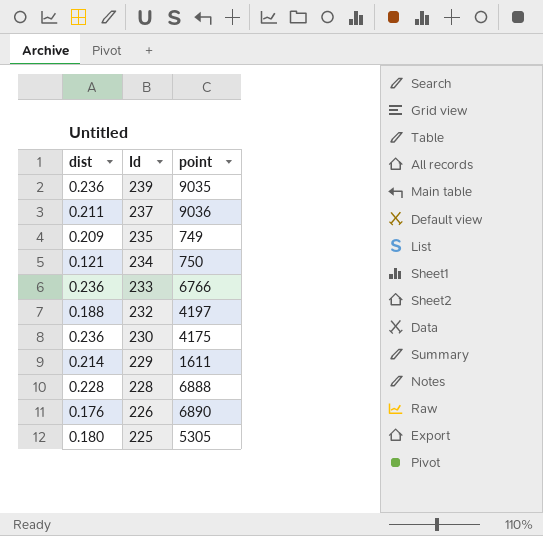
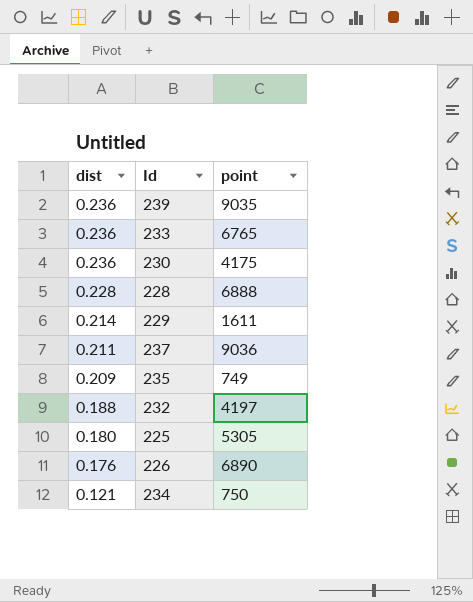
row order: Id descending -> dist descending
233 | point: 6766 -> 6765

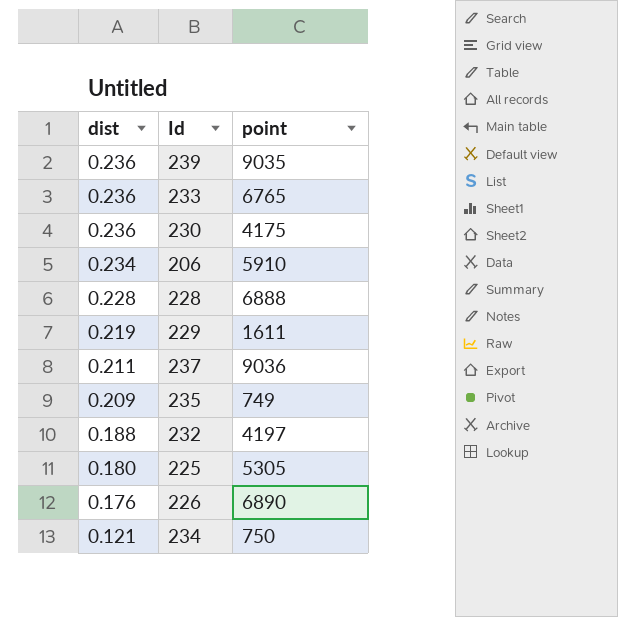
row 206: none -> 0.234 | 5910
229 | dist: 0.214 -> 0.219

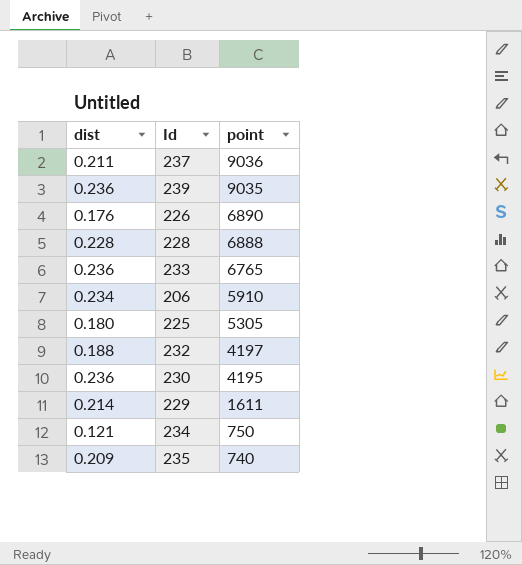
row order: dist descending -> point descending
230 | point: 4175 -> 4195
229 | dist: 0.219 -> 0.214
235 | point: 749 -> 740

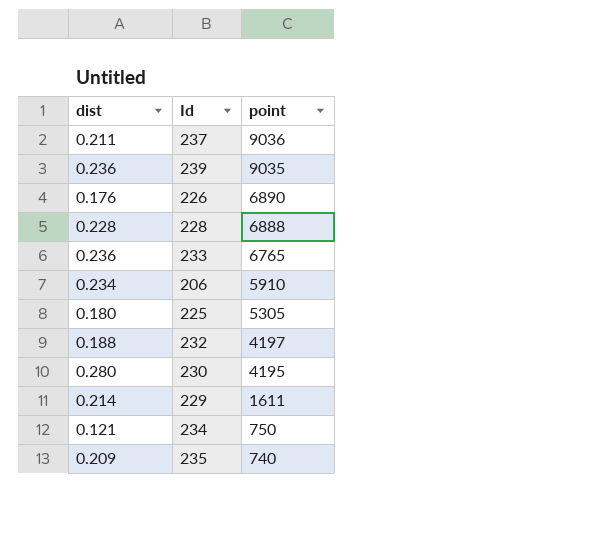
230 | dist: 0.236 -> 0.280

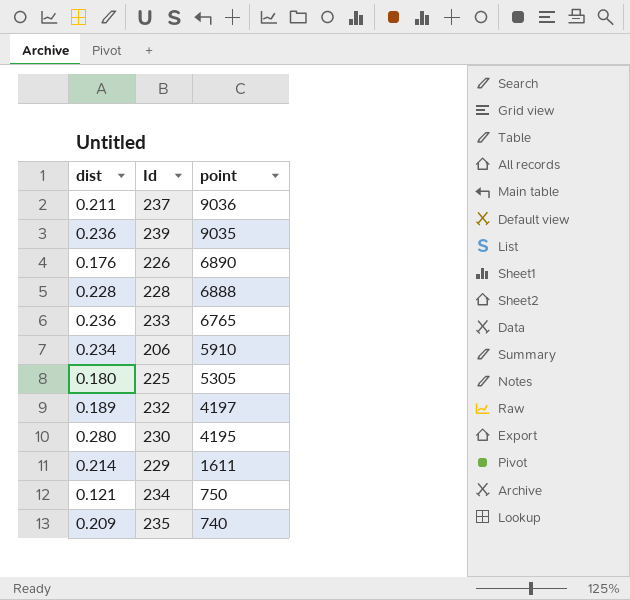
232 | dist: 0.188 -> 0.189

